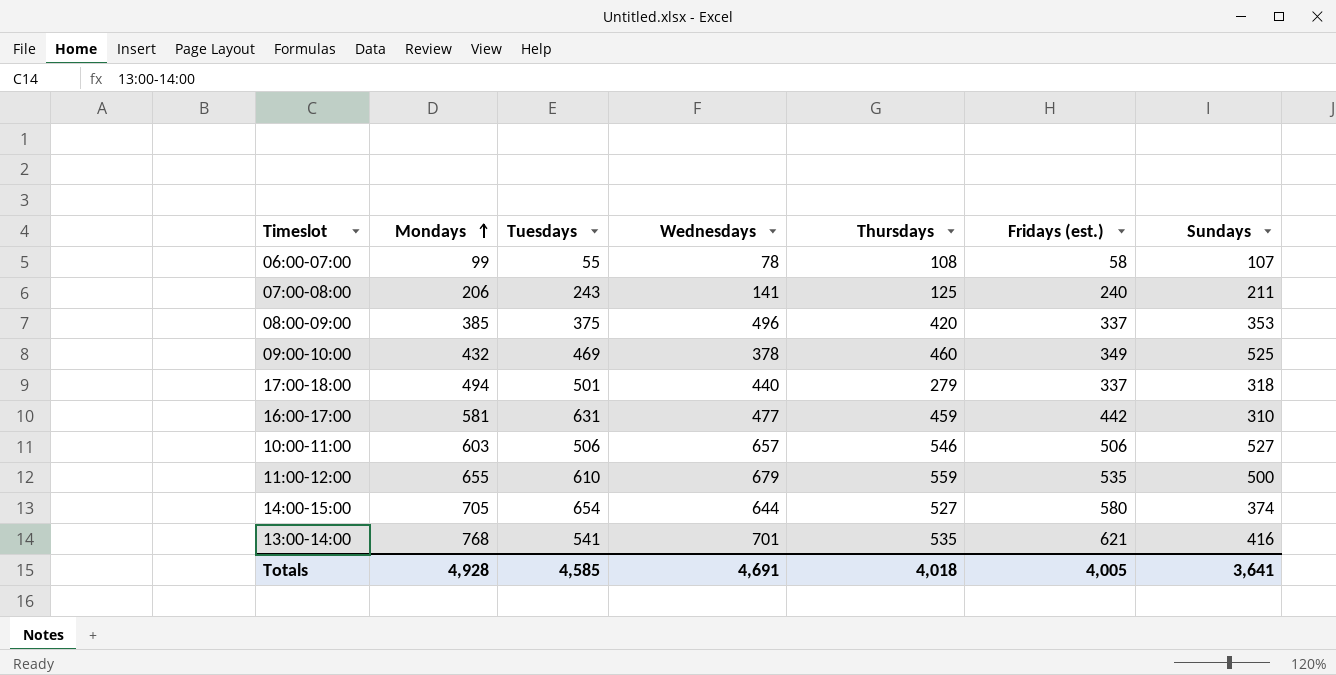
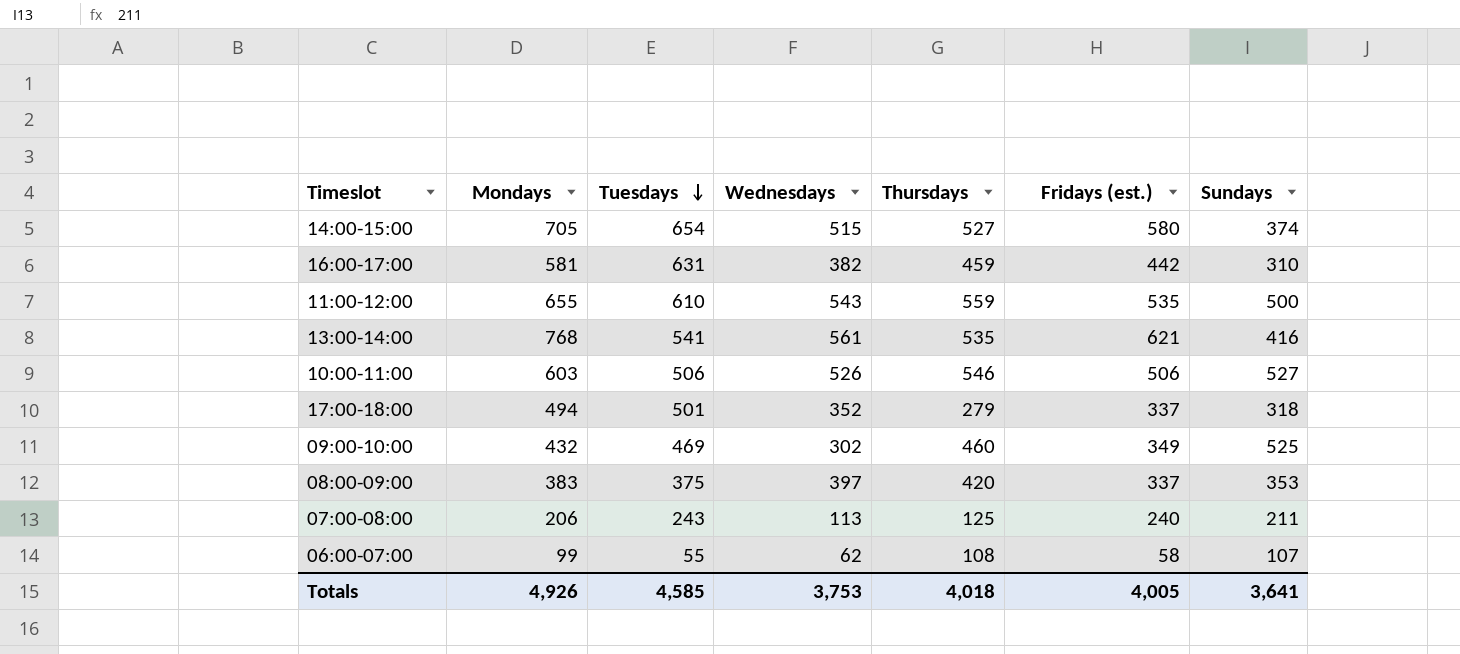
row order: Mondays ascending -> Tuesdays descending
14:00-15:00 | Wednesdays: 644 -> 515
16:00-17:00 | Wednesdays: 477 -> 382
11:00-12:00 | Wednesdays: 679 -> 543
13:00-14:00 | Wednesdays: 701 -> 561
10:00-11:00 | Wednesdays: 657 -> 526
17:00-18:00 | Wednesdays: 440 -> 352
09:00-10:00 | Wednesdays: 378 -> 302
08:00-09:00 | Mondays: 385 -> 383
08:00-09:00 | Wednesdays: 496 -> 397
07:00-08:00 | Wednesdays: 141 -> 113
06:00-07:00 | Wednesdays: 78 -> 62
Totals | Mondays: 4,928 -> 4,926
Totals | Wednesdays: 4,691 -> 3,753

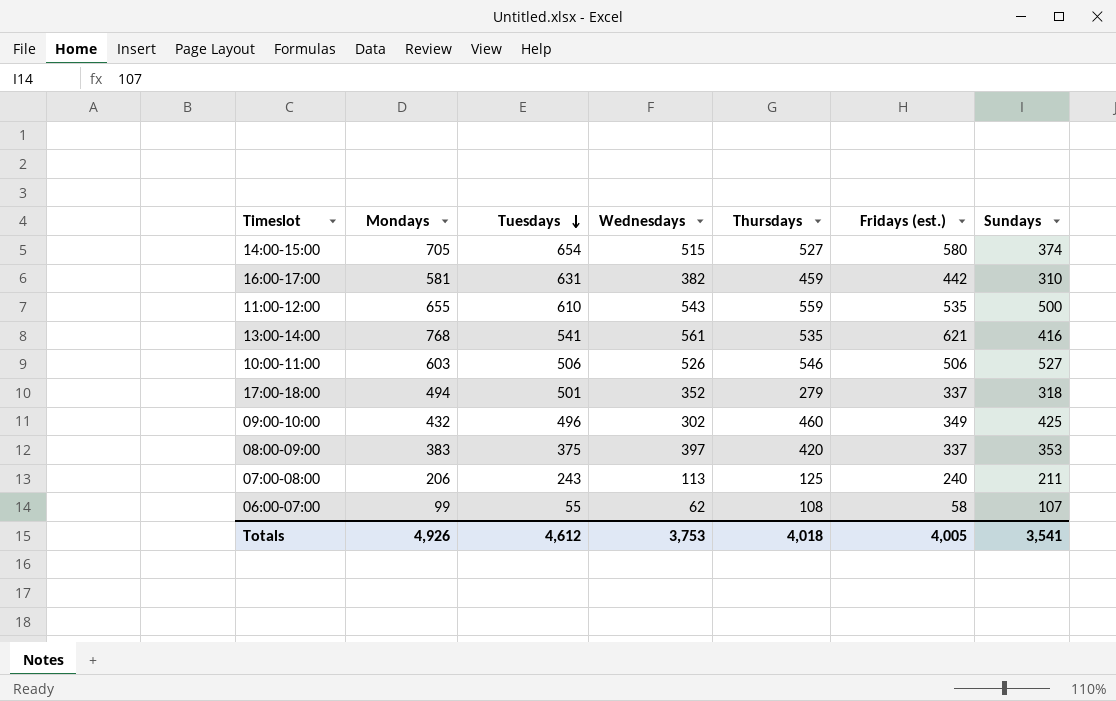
09:00-10:00 | Tuesdays: 469 -> 496
09:00-10:00 | Sundays: 525 -> 425
Totals | Tuesdays: 4,585 -> 4,612
Totals | Sundays: 3,641 -> 3,541

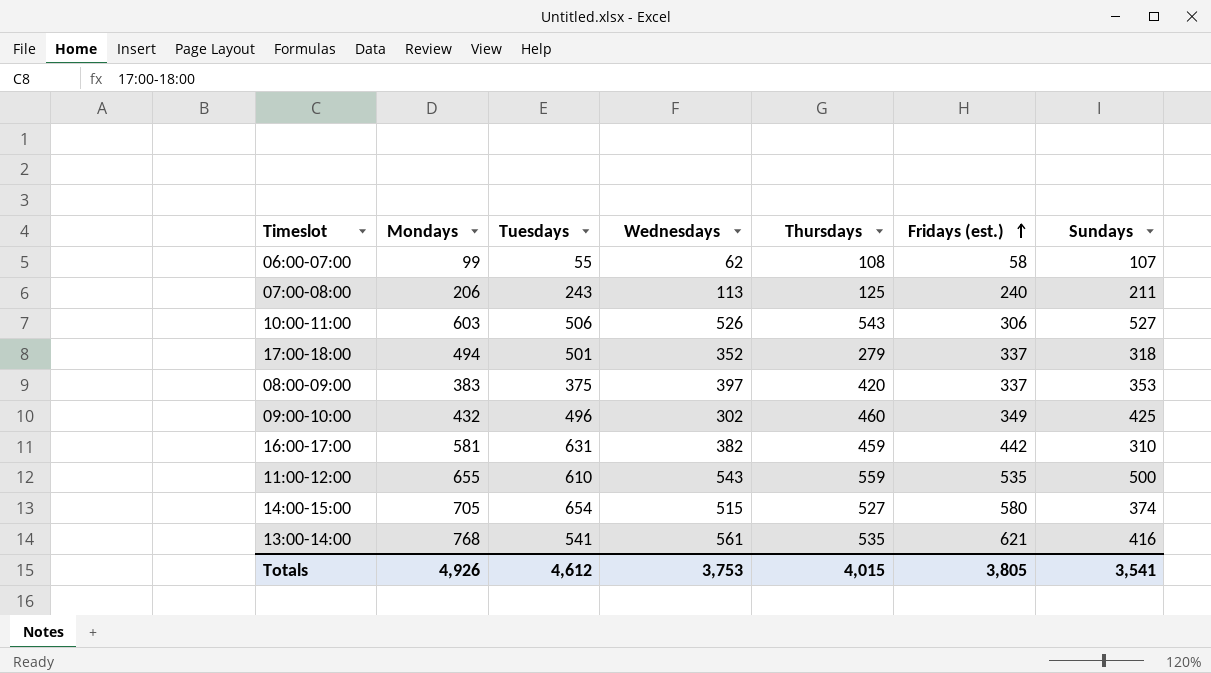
row order: Tuesdays descending -> Fridays (est.) ascending
10:00-11:00 | Thursdays: 546 -> 543
10:00-11:00 | Fridays (est.): 506 -> 306
Totals | Thursdays: 4,018 -> 4,015
Totals | Fridays (est.): 4,005 -> 3,805

